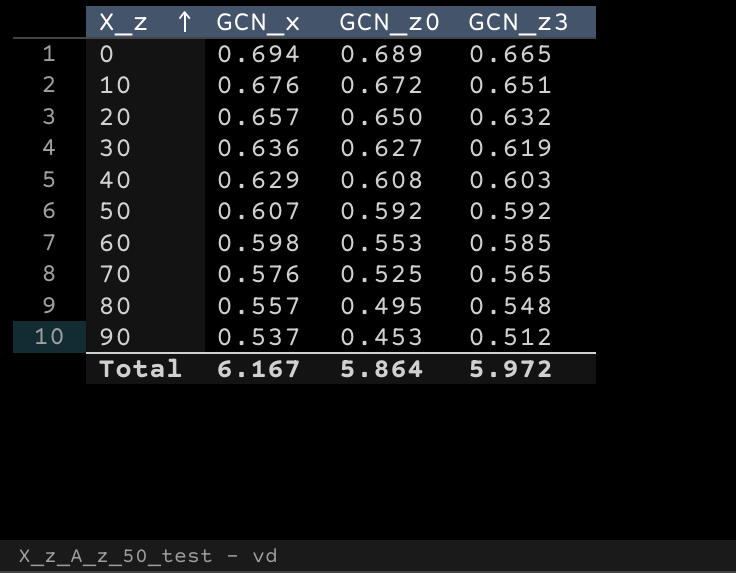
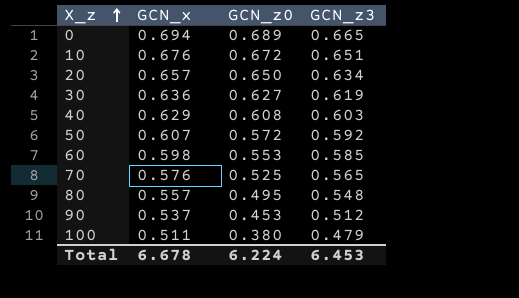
20 | GCN_z3: 0.632 -> 0.634
50 | GCN_z0: 0.592 -> 0.572
row 100: none -> 0.511 | 0.380 | 0.479
Total | GCN_x: 6.167 -> 6.678
Total | GCN_z0: 5.864 -> 6.224
Total | GCN_z3: 5.972 -> 6.453

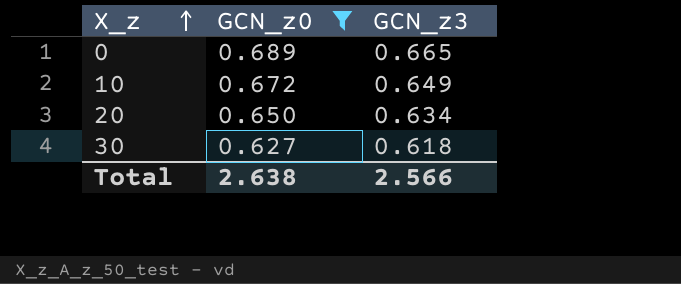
filter: none -> GCN_z0 >= 0.627
column GCN_x | position: 2 -> none
10 | GCN_z3: 0.651 -> 0.649
30 | GCN_z3: 0.619 -> 0.618
Total | GCN_z0: 6.224 -> 2.638
Total | GCN_z3: 6.453 -> 2.566

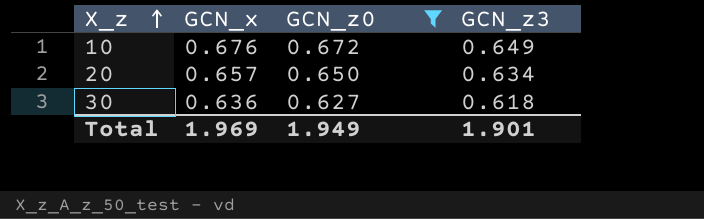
column GCN_x | position: none -> 2
row 0: 0.689 | 0.665 -> none
Total | GCN_z0: 2.638 -> 1.949
Total | GCN_z3: 2.566 -> 1.901

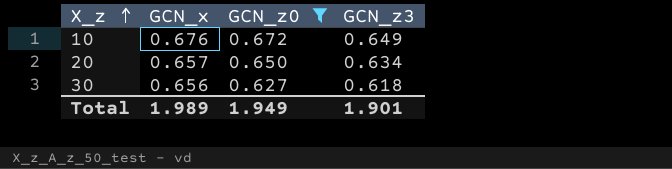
30 | GCN_x: 0.636 -> 0.656
Total | GCN_x: 1.969 -> 1.989

